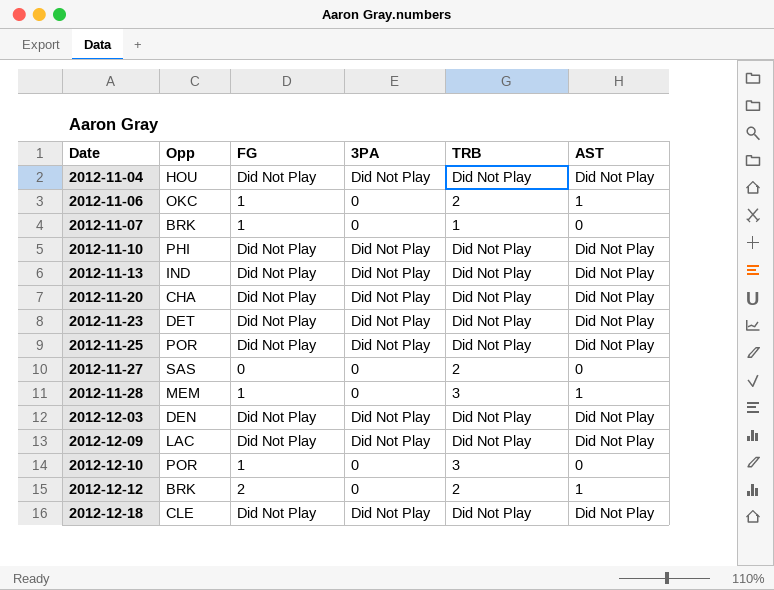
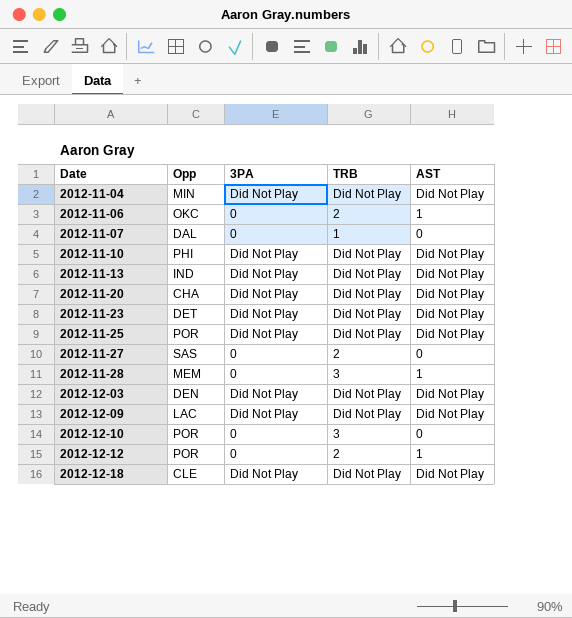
column FG | position: 3 -> none
2012-11-04 | Opp: HOU -> MIN
2012-11-07 | Opp: BRK -> DAL
2012-12-12 | Opp: BRK -> POR

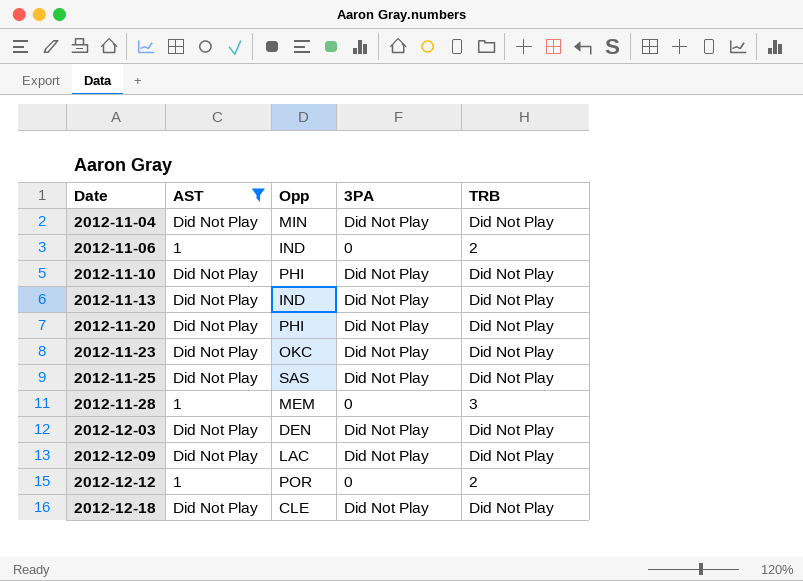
filter: none -> AST != 0
column AST | position: 5 -> 2
2012-11-06 | Opp: OKC -> IND
2012-11-20 | Opp: CHA -> PHI
2012-11-23 | Opp: DET -> OKC
2012-11-25 | Opp: POR -> SAS

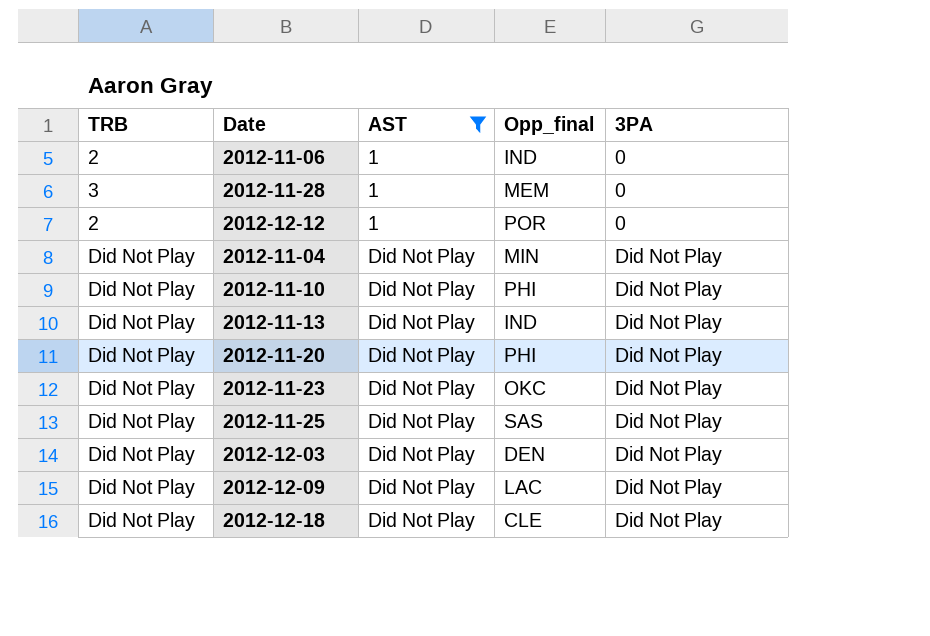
row order: Date ascending -> AST ascending
column TRB | position: 5 -> 1
column name: Opp -> Opp_final

